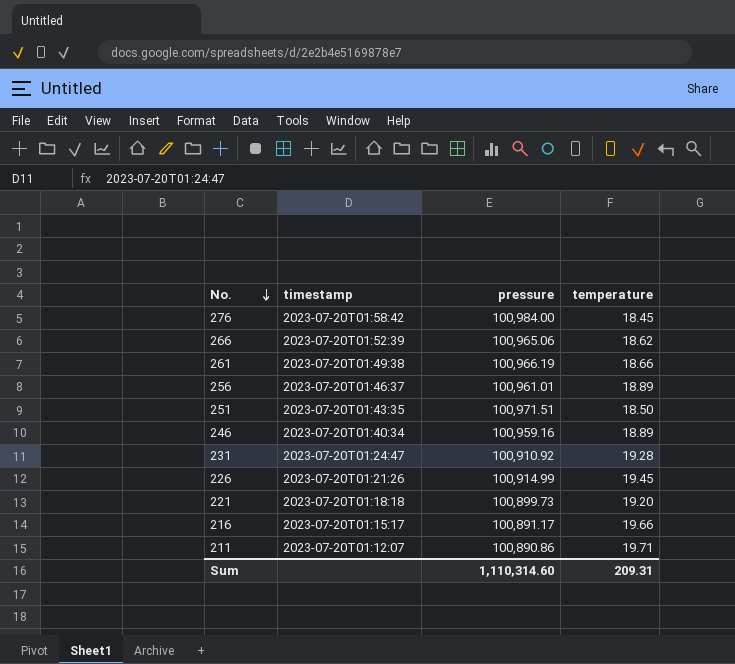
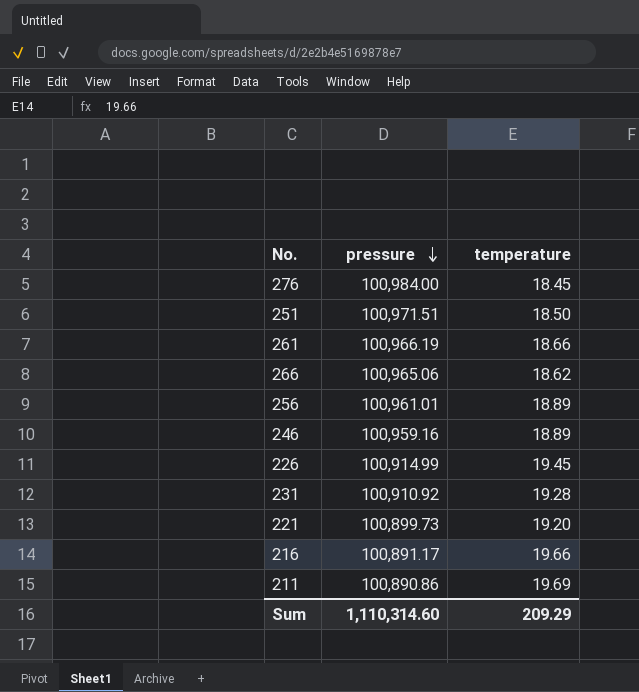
row order: No. descending -> pressure descending
column timestamp | position: 2 -> none
211 | temperature: 19.71 -> 19.69
Sum | temperature: 209.31 -> 209.29

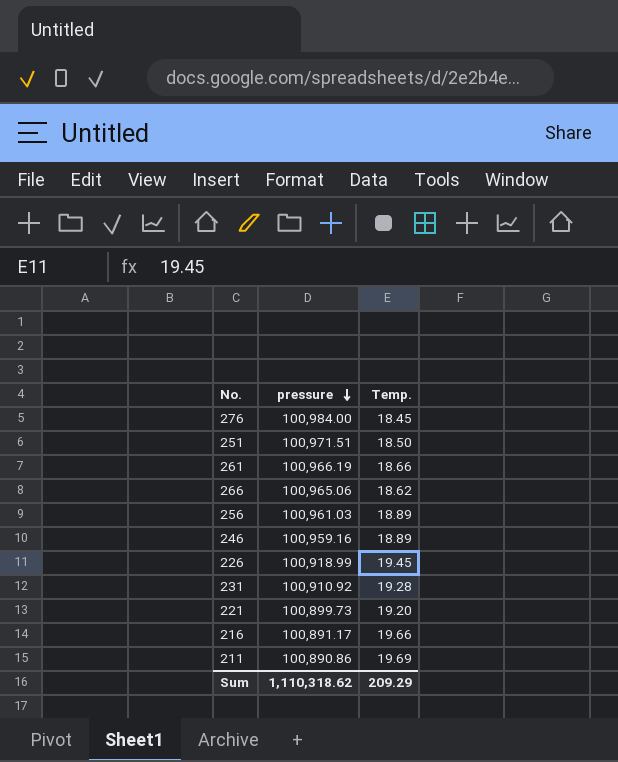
column name: temperature -> Temp.
256 | pressure: 100,961.01 -> 100,961.03
226 | pressure: 100,914.99 -> 100,918.99
Sum | pressure: 1,110,314.60 -> 1,110,318.62

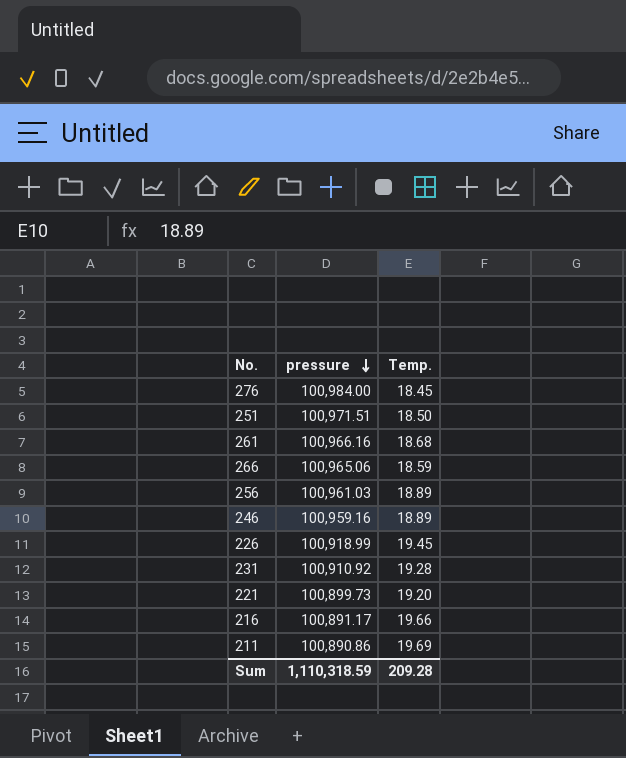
261 | pressure: 100,966.19 -> 100,966.16
261 | Temp.: 18.66 -> 18.68
266 | Temp.: 18.62 -> 18.59
Sum | pressure: 1,110,318.62 -> 1,110,318.59
Sum | Temp.: 209.29 -> 209.28

